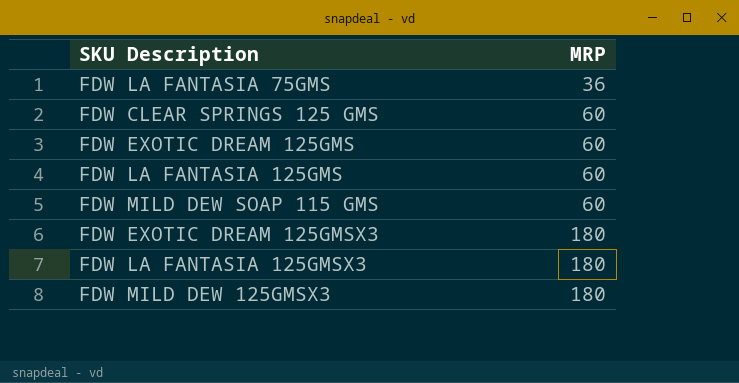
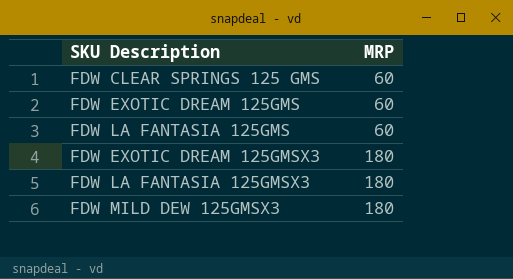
row FDW LA FANTASIA 75GMS: 36 -> none
row FDW MILD DEW SOAP 115 GMS: 60 -> none

